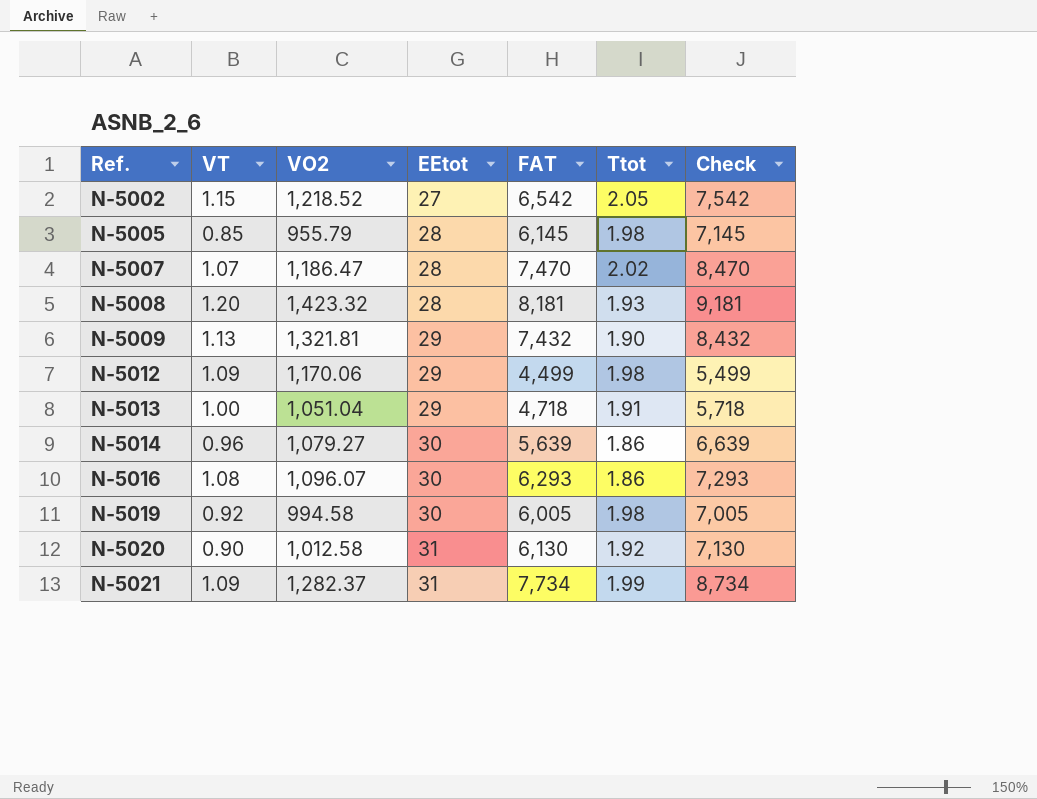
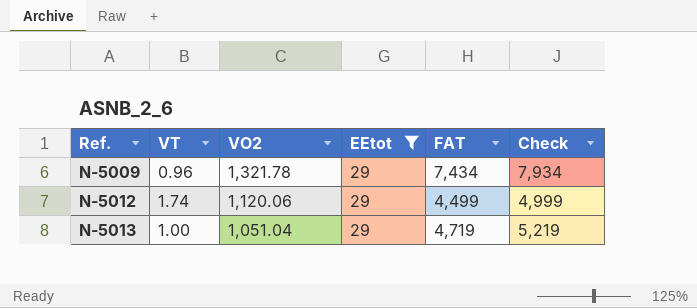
filter: none -> EEtot = 29
column Ttot | position: 6 -> none
column Check | formula: [FAT] + 1000 -> [FAT] + 500
N-5009 | VT: 1.13 -> 0.96
N-5009 | VO2: 1,321.81 -> 1,321.78
N-5009 | FAT: 7,432 -> 7,434
N-5012 | VT: 1.09 -> 1.74
N-5012 | VO2: 1,170.06 -> 1,120.06
N-5013 | FAT: 4,718 -> 4,719

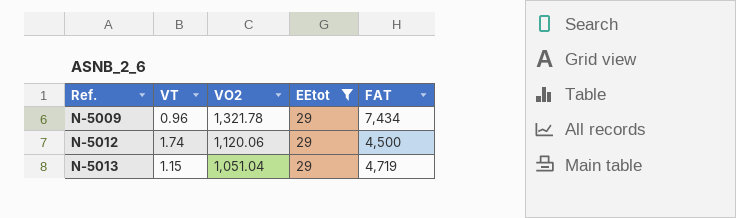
column Check | formula: [FAT] + 500 -> none
N-5012 | FAT: 4,499 -> 4,500
N-5013 | VT: 1.00 -> 1.15

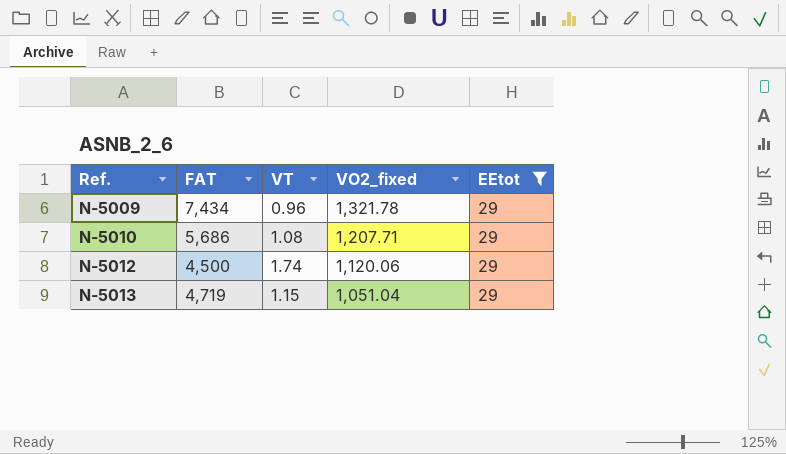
column FAT | position: 5 -> 2
column name: VO2 -> VO2_fixed
row N-5010: none -> 5,686 | 1.08 | 1,207.71 | 29

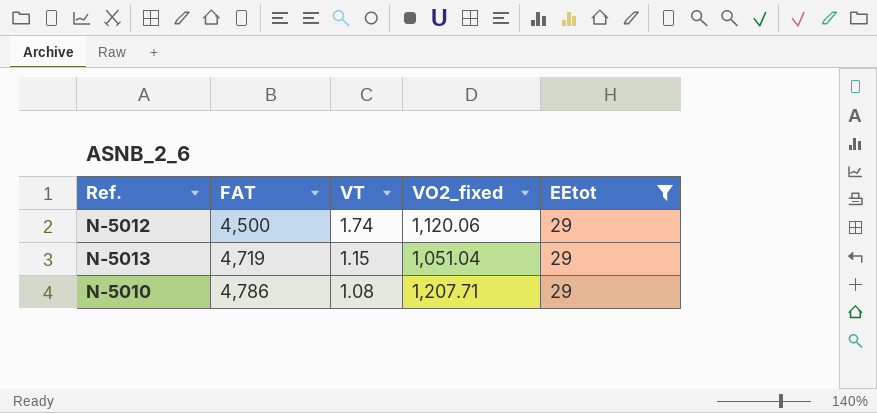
row order: Ref. ascending -> FAT ascending
row N-5009: 7,434 | 0.96 | 1,321.78 | 29 -> none
N-5010 | FAT: 5,686 -> 4,786

